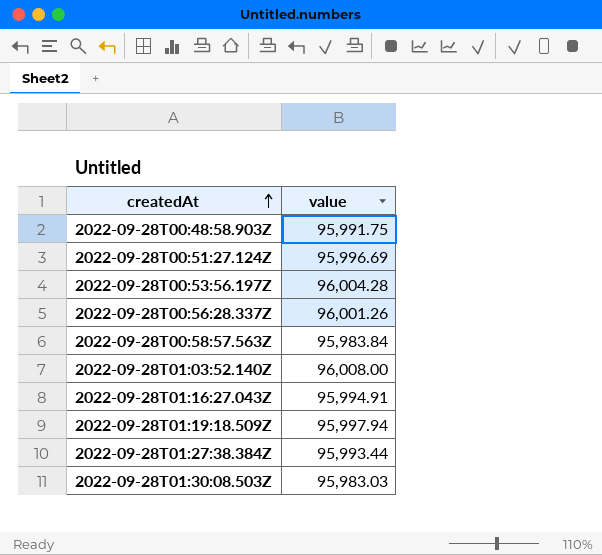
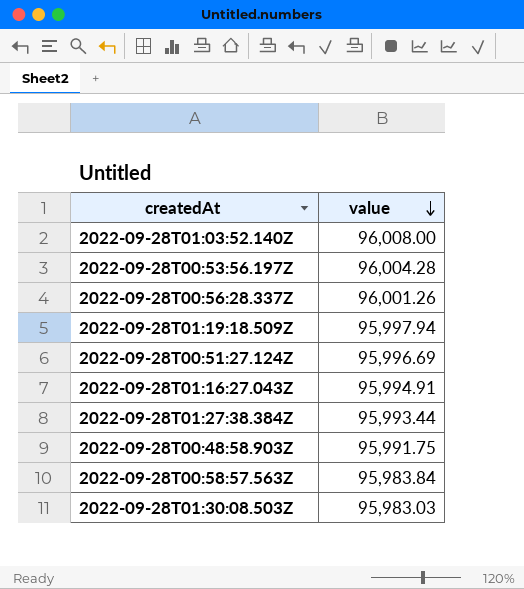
row order: createdAt ascending -> value descending

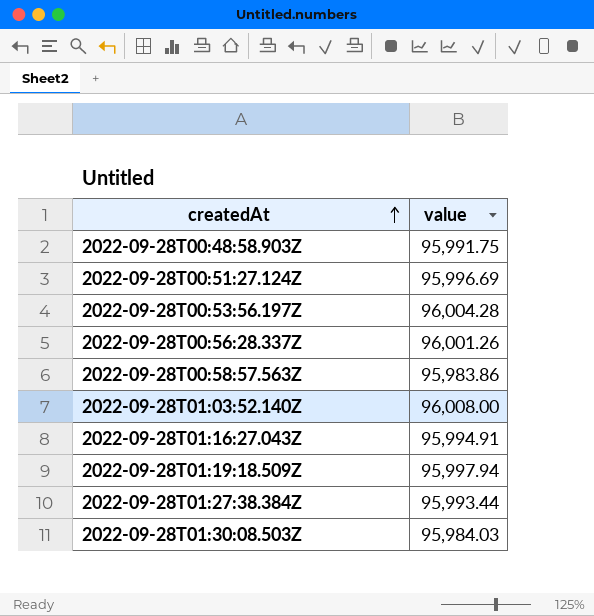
row order: value descending -> createdAt ascending
2022-09-28T00:58:57.563Z | value: 95,983.84 -> 95,983.86
2022-09-28T01:30:08.503Z | value: 95,983.03 -> 95,984.03

